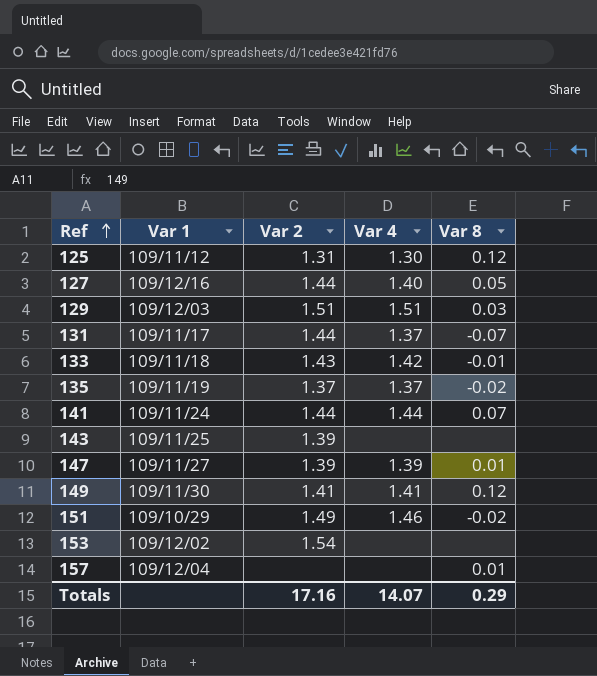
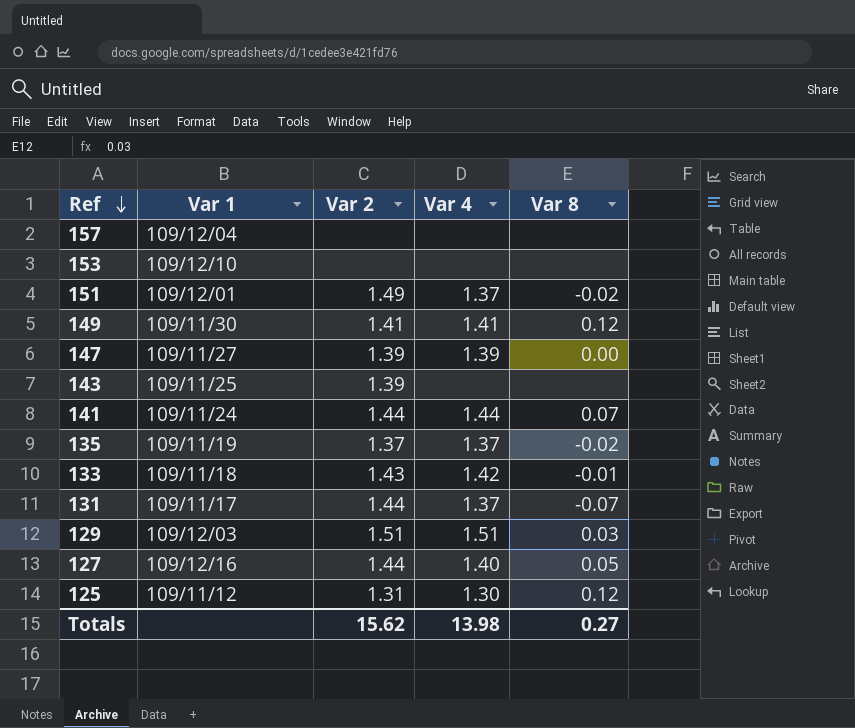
row order: Ref ascending -> Ref descending
157 | Var 8: 0.01 -> none
153 | Var 1: 109/12/02 -> 109/12/10
153 | Var 2: 1.54 -> none
151 | Var 1: 109/10/29 -> 109/12/01
151 | Var 4: 1.46 -> 1.37
147 | Var 8: 0.01 -> 0.00
Totals | Var 2: 17.16 -> 15.62
Totals | Var 4: 14.07 -> 13.98
Totals | Var 8: 0.29 -> 0.27

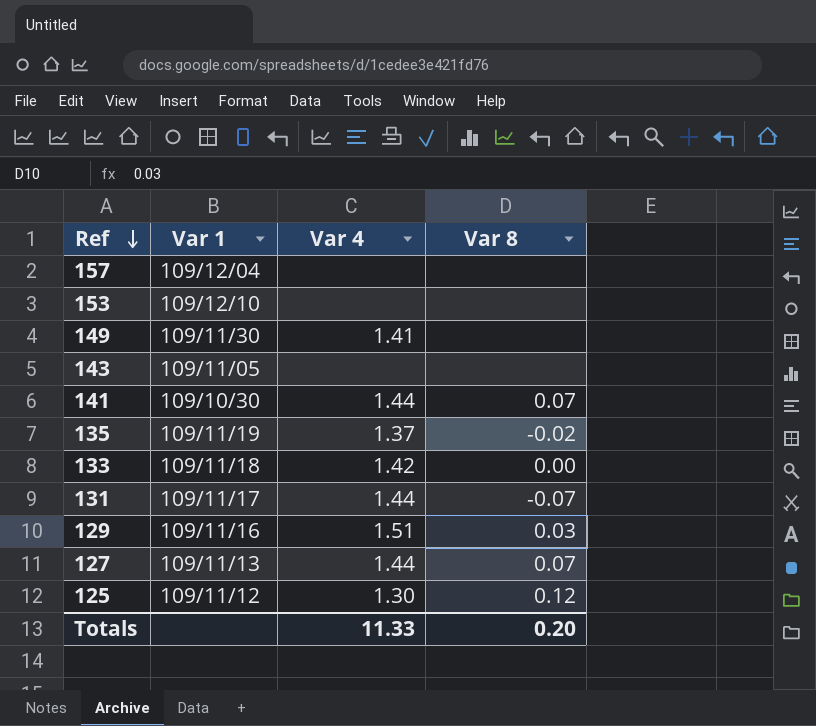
column Var 2 | position: 3 -> none
row 151: 109/12/01 | 1.49 | 1.37 | -0.02 -> none
row 147: 109/11/27 | 1.39 | 1.39 | 0.00 -> none
149 | Var 8: 0.12 -> none
143 | Var 1: 109/11/25 -> 109/11/05
141 | Var 1: 109/11/24 -> 109/10/30
133 | Var 8: -0.01 -> 0.00
131 | Var 4: 1.37 -> 1.44
129 | Var 1: 109/12/03 -> 109/11/16
127 | Var 1: 109/12/16 -> 109/11/13
127 | Var 4: 1.40 -> 1.44
127 | Var 8: 0.05 -> 0.07
Totals | Var 4: 13.98 -> 11.33
Totals | Var 8: 0.27 -> 0.20

